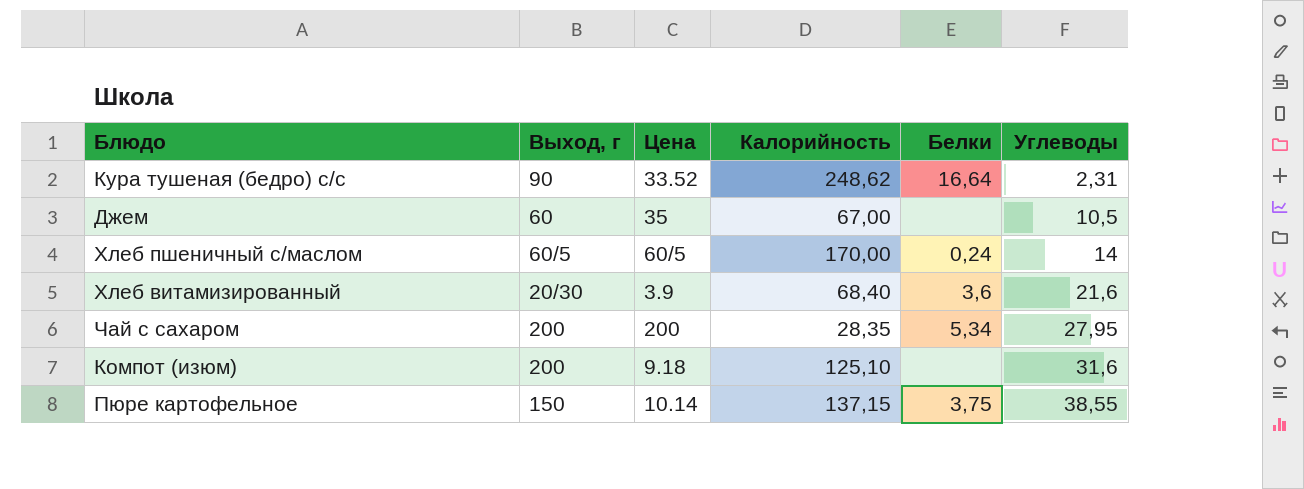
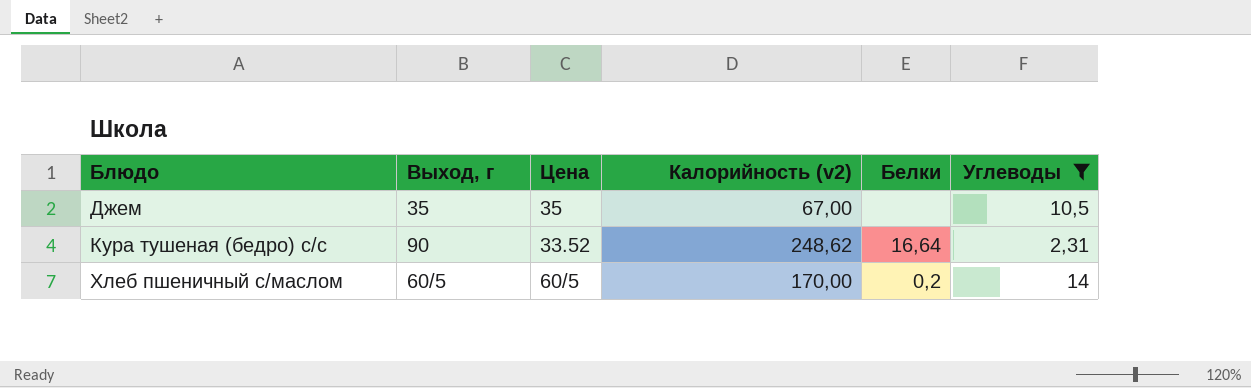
filter: none -> Углеводы <= 14
row order: Углеводы ascending -> Блюдо ascending
column name: Калорийность -> Калорийность (v2)
Джем | Выход, г: 60 -> 35
Хлеб пшеничный с/маслом | Белки: 0,24 -> 0,2

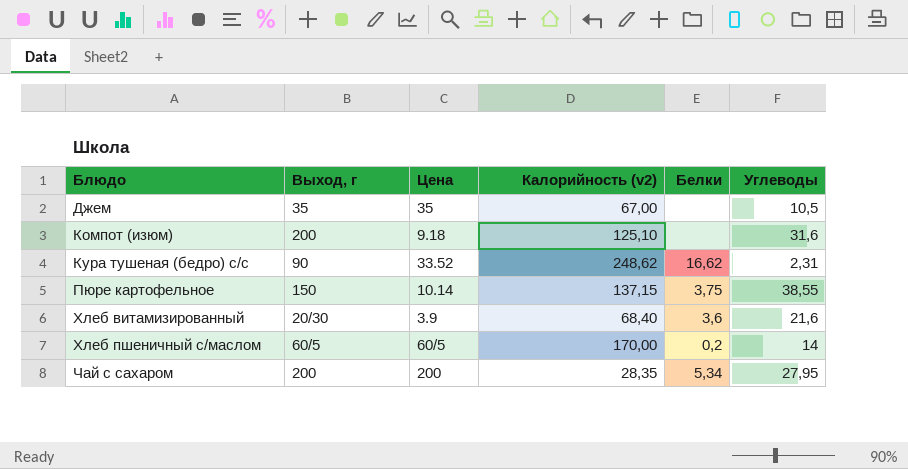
filter: Углеводы <= 14 -> none
Кура тушеная (бедро) с/с | Белки: 16,64 -> 16,62

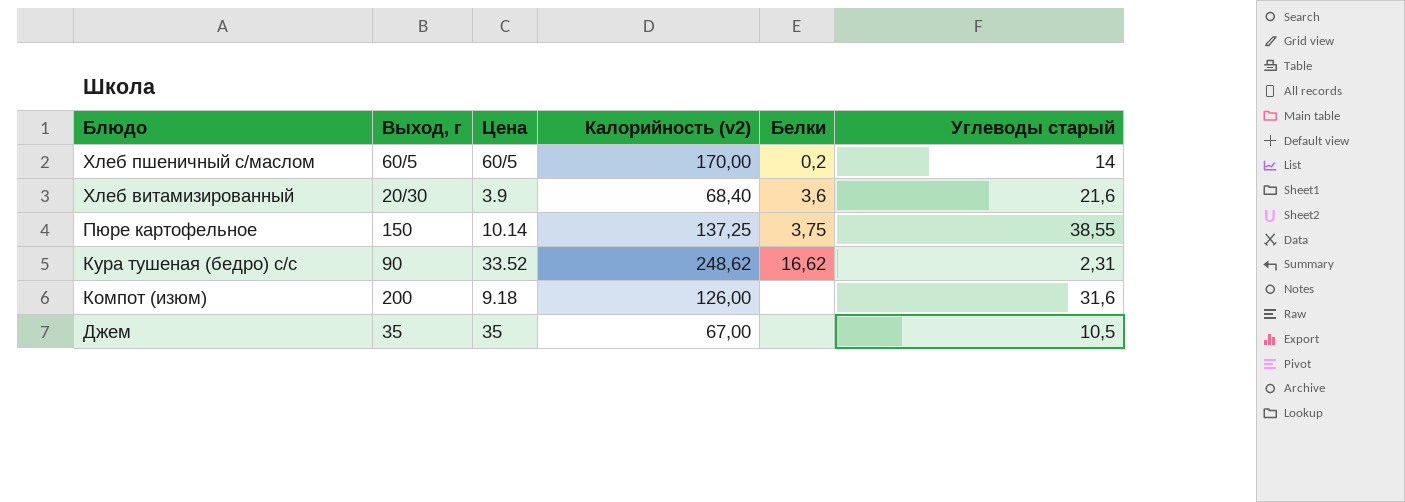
row order: Блюдо ascending -> Блюдо descending
column name: Углеводы -> Углеводы старый
row Чай с сахаром: 200 | 200 | 28,35 | 5,34 | 27,95 -> none
Пюре картофельное | Калорийность (v2): 137,15 -> 137,25
Компот (изюм) | Калорийность (v2): 125,10 -> 126,00

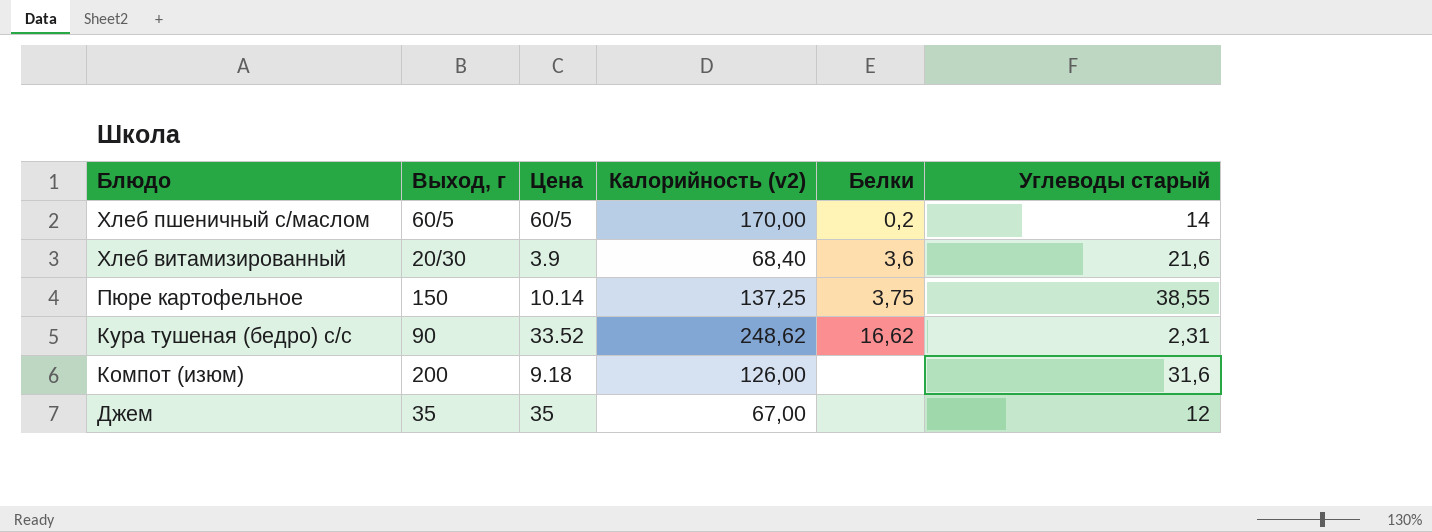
Джем | Углеводы старый: 10,5 -> 12

